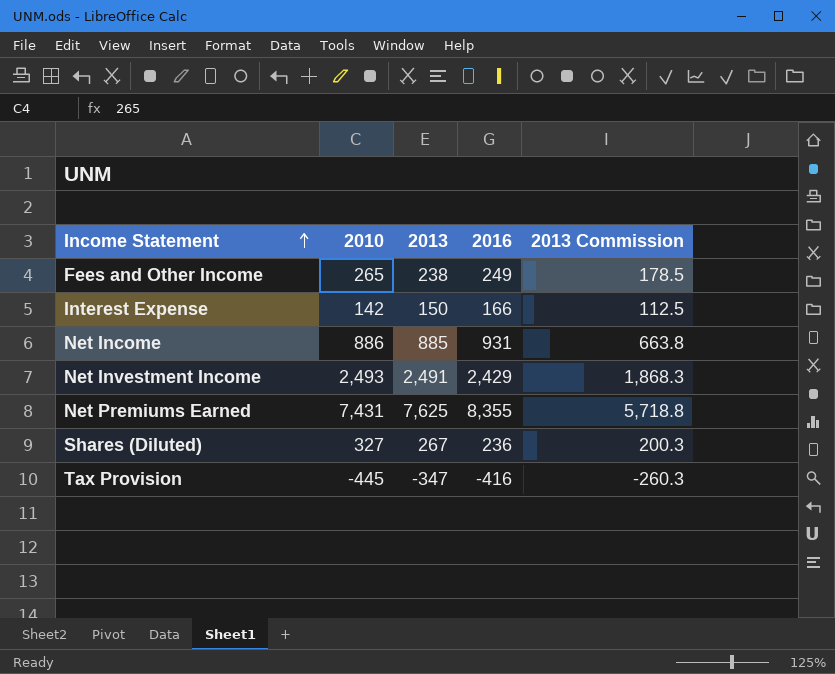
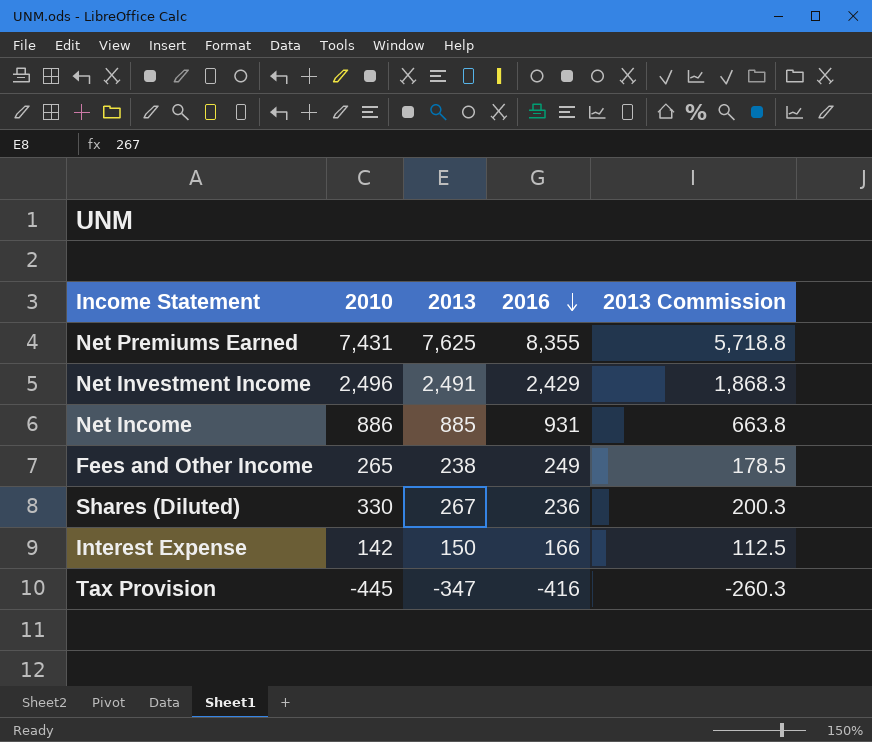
row order: Income Statement ascending -> 2016 descending
Net Investment Income | 2010: 2,493 -> 2,496
Shares (Diluted) | 2010: 327 -> 330

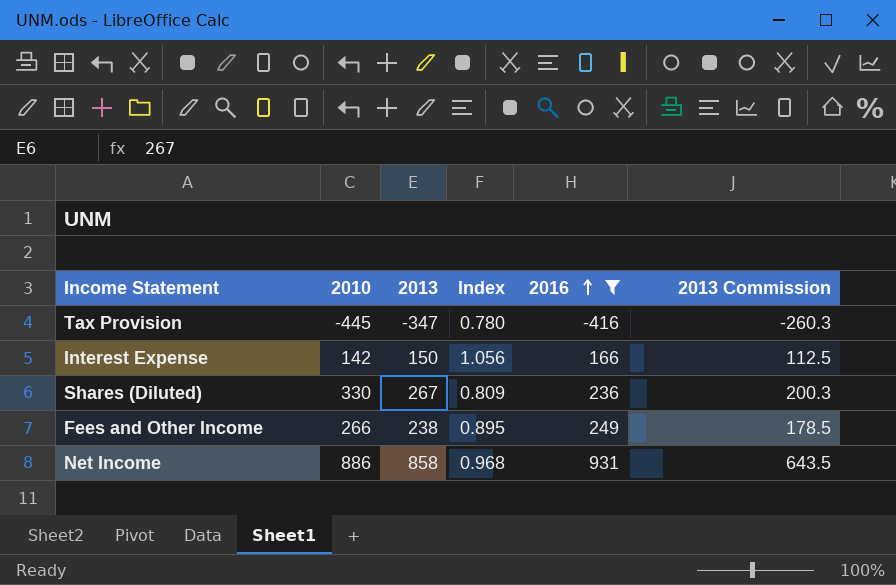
filter: none -> 2016 <= 931
row order: 2016 descending -> 2016 ascending
column Index | formula: none -> [2013] / [2010]
Fees and Other Income | 2010: 265 -> 266
Net Income | 2013: 885 -> 858
Net Income | 2013 Commission: 663.8 -> 643.5

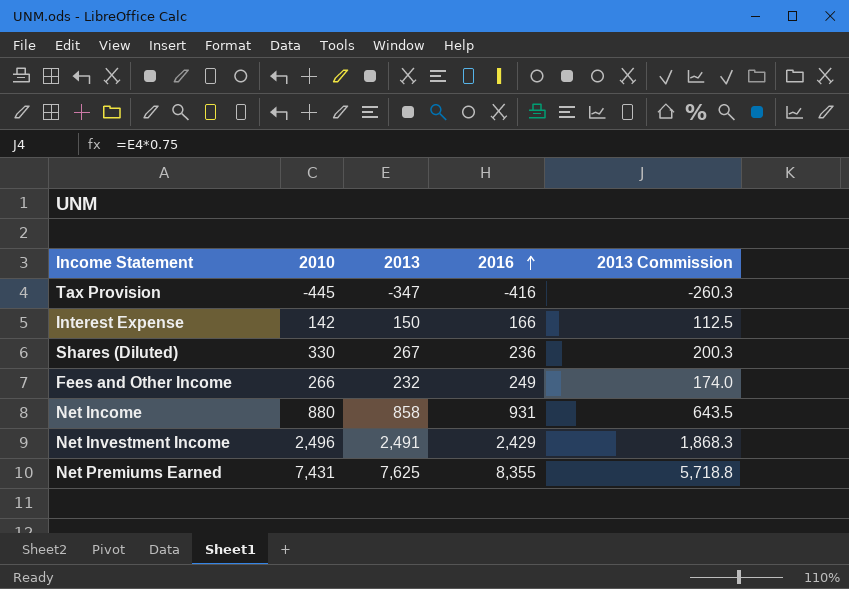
filter: 2016 <= 931 -> none
column Index | formula: [2013] / [2010] -> none
Fees and Other Income | 2013: 238 -> 232
Fees and Other Income | 2013 Commission: 178.5 -> 174.0
Net Income | 2010: 886 -> 880

